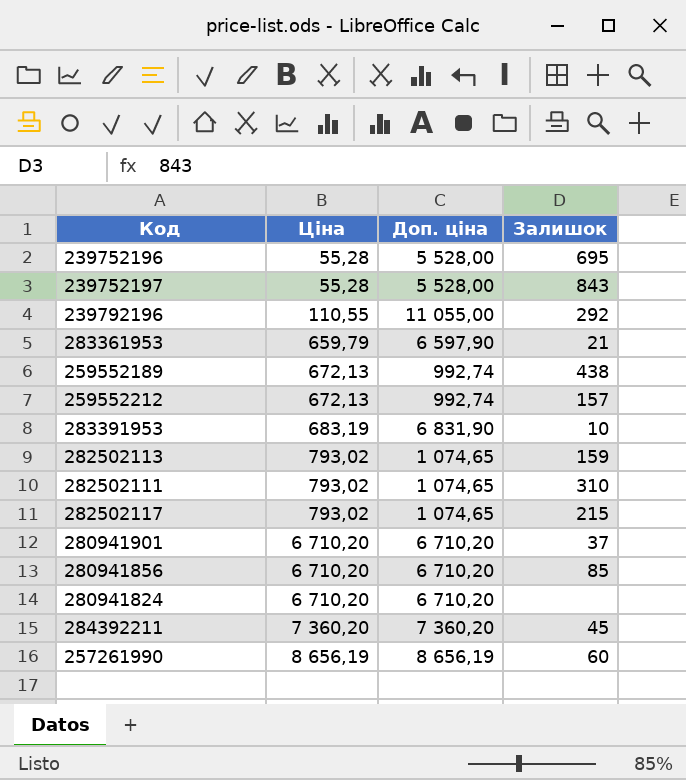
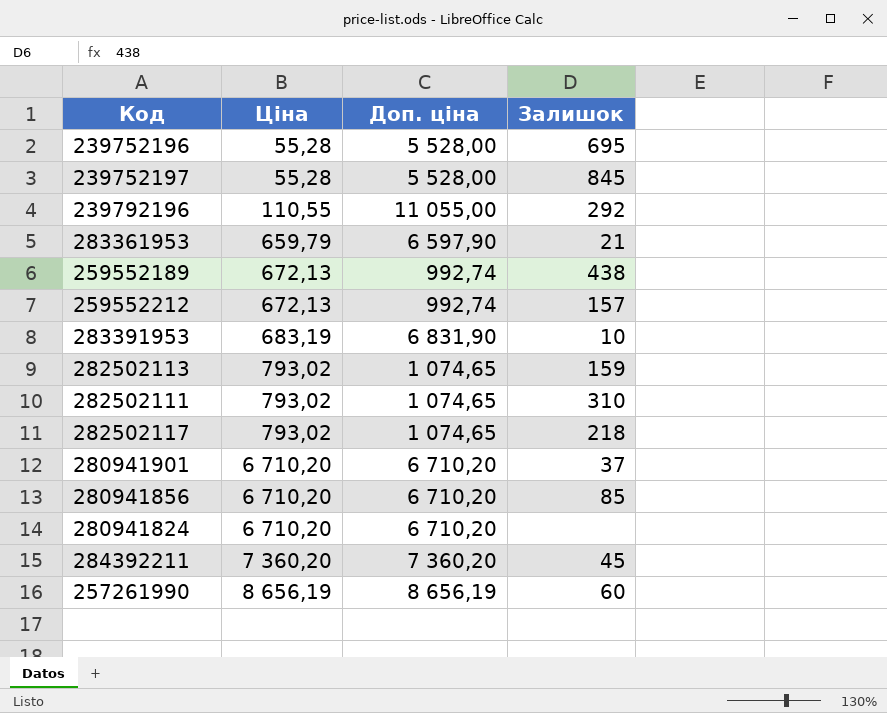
239752197 | Залишок: 843 -> 845
282502117 | Залишок: 215 -> 218

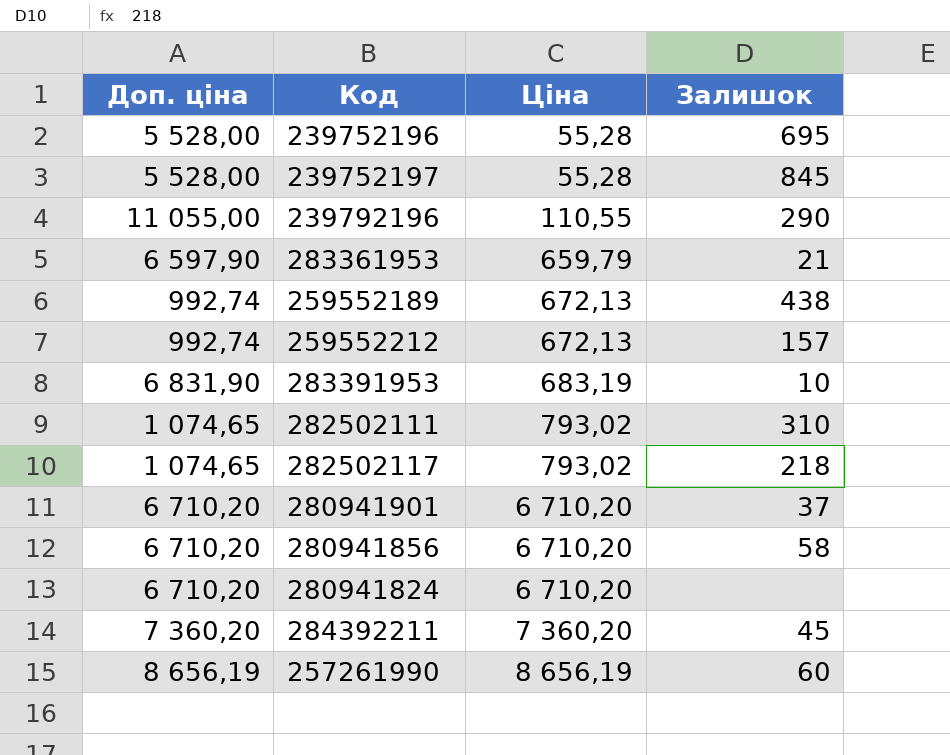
column Доп. ціна | position: 3 -> 1
row 282502113: 793,02 | 1 074,65 | 159 -> none
239792196 | Залишок: 292 -> 290
280941856 | Залишок: 85 -> 58

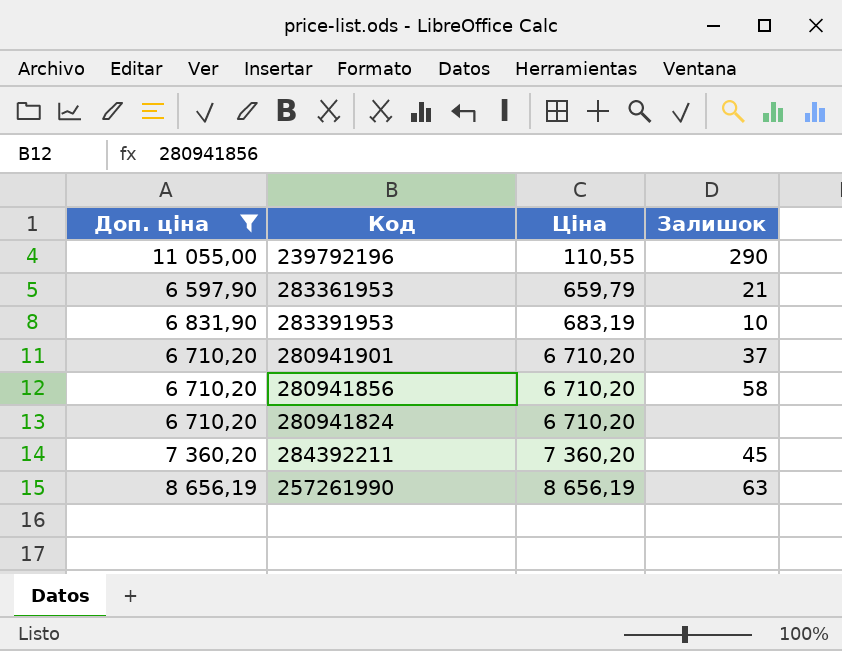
filter: none -> Доп. ціна >= 6 597,90
257261990 | Залишок: 60 -> 63

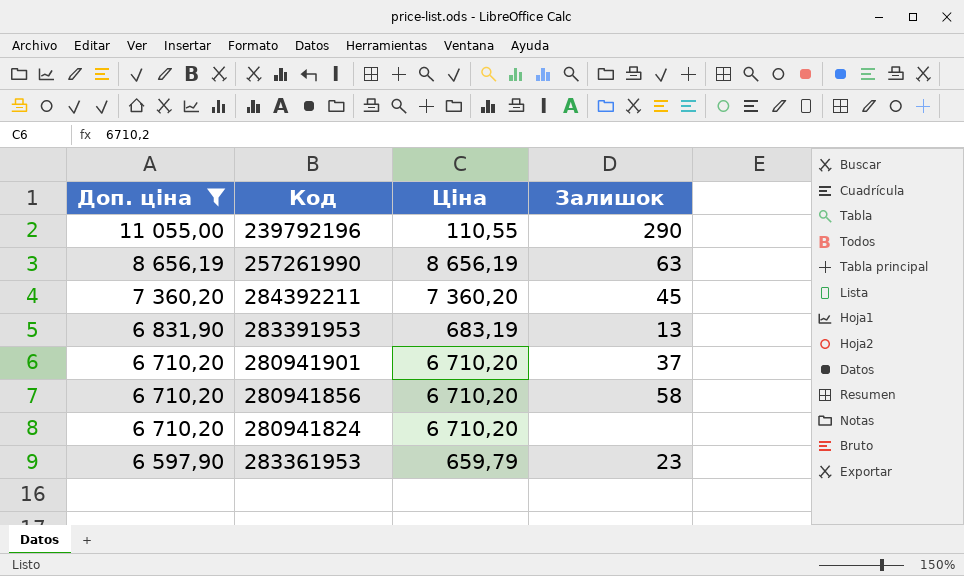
row order: Ціна ascending -> Доп. ціна descending
283391953 | Залишок: 10 -> 13
283361953 | Залишок: 21 -> 23

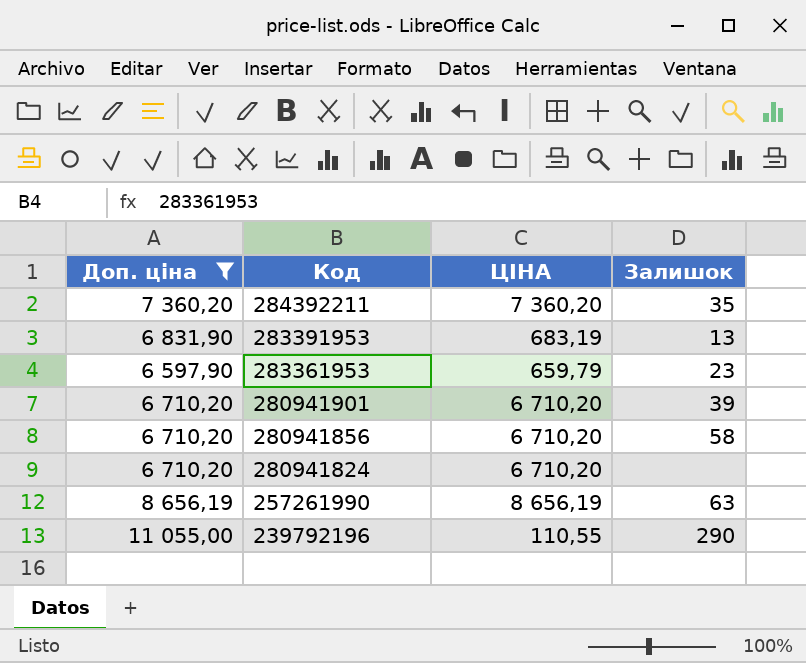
row order: Доп. ціна descending -> Код descending
column name: Ціна -> ЦІНА
284392211 | Залишок: 45 -> 35
280941901 | Залишок: 37 -> 39

